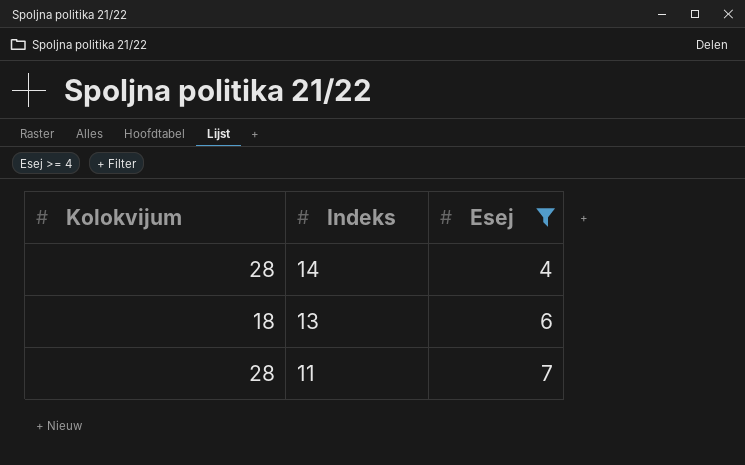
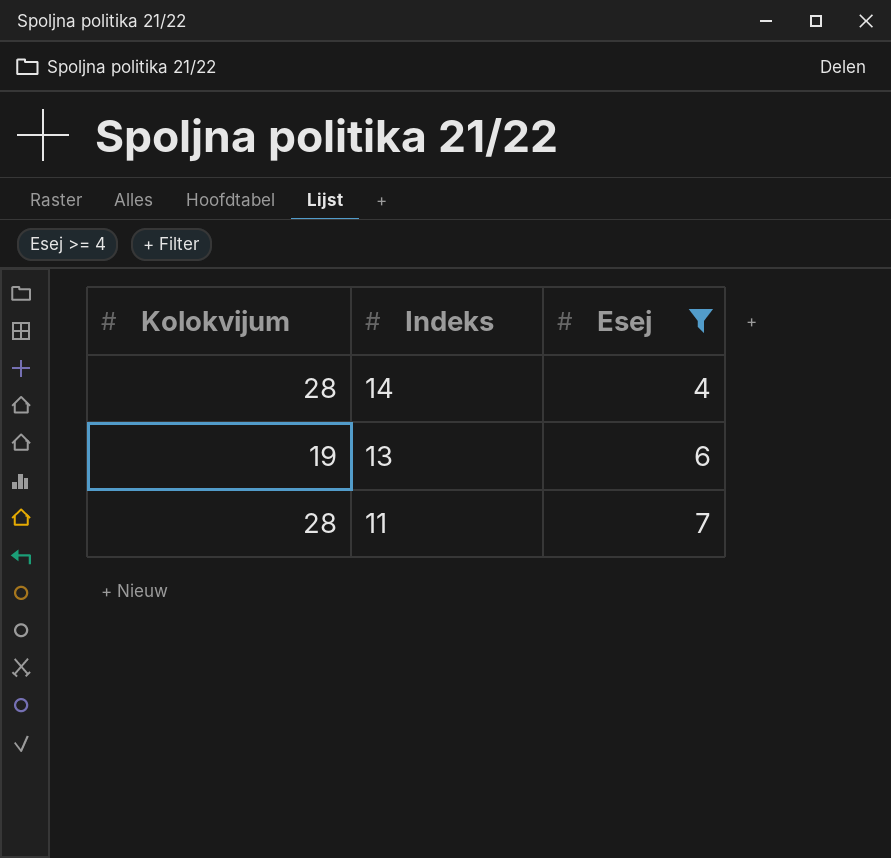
13 | Kolokvijum: 18 -> 19

